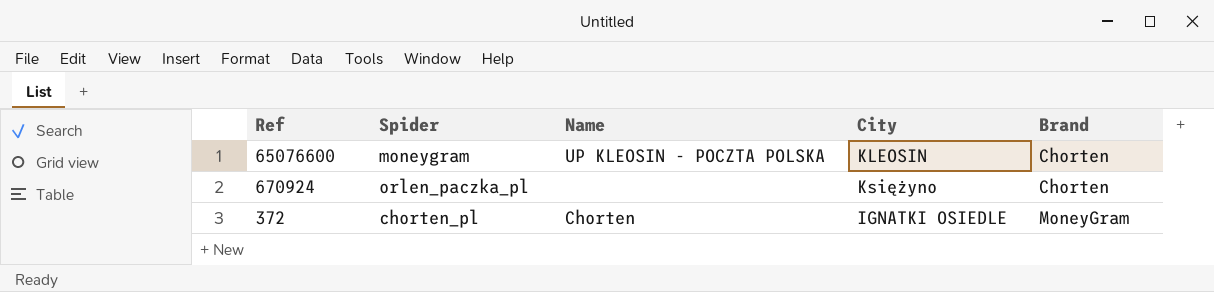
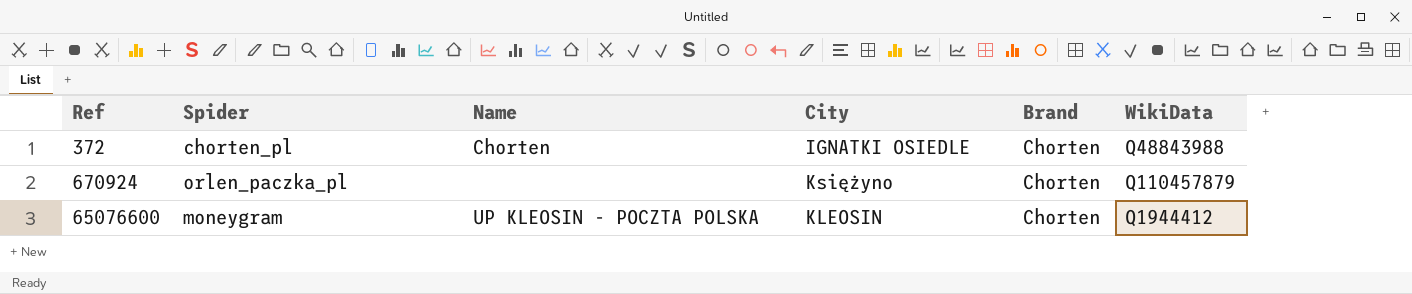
row order: Ref descending -> Ref ascending
column WikiData | position: none -> 6
372 | Brand: MoneyGram -> Chorten

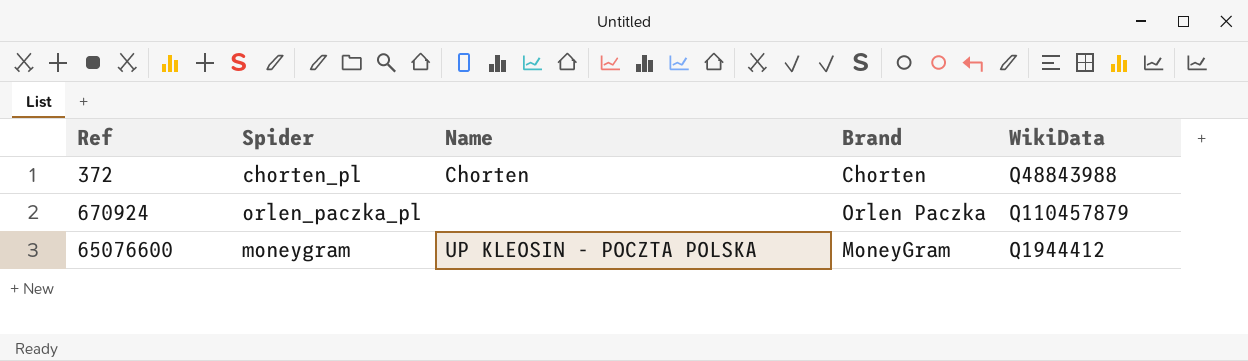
column City | position: 4 -> none
670924 | Brand: Chorten -> Orlen Paczka
65076600 | Brand: Chorten -> MoneyGram

